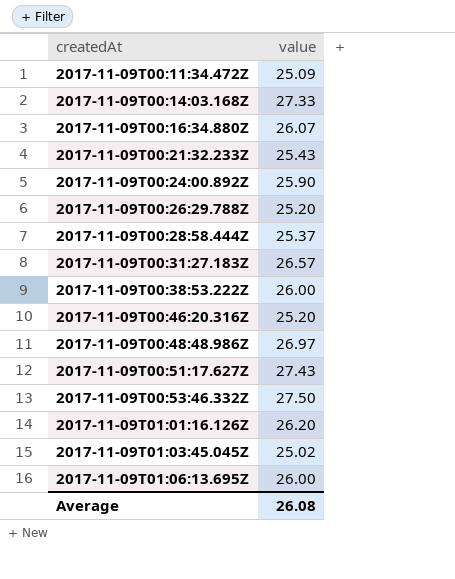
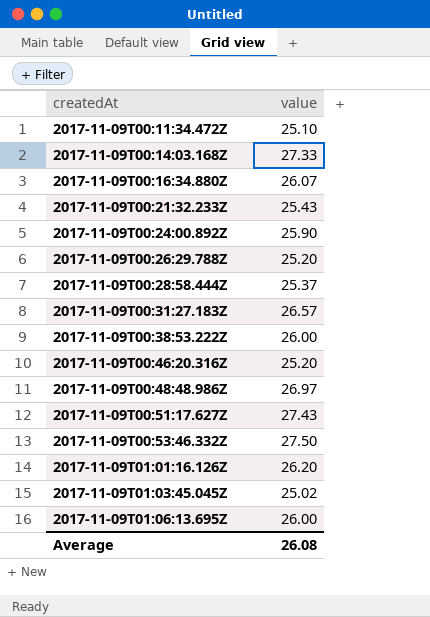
2017-11-09T00:11:34.472Z | value: 25.09 -> 25.10

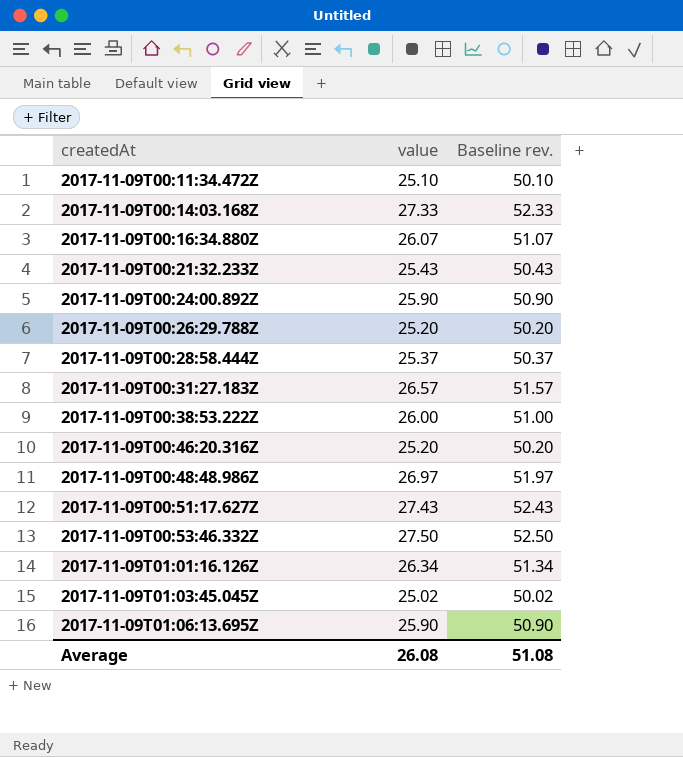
column Baseline rev. | formula: none -> [value] + 25
2017-11-09T01:01:16.126Z | value: 26.20 -> 26.34
2017-11-09T01:06:13.695Z | value: 26.00 -> 25.90

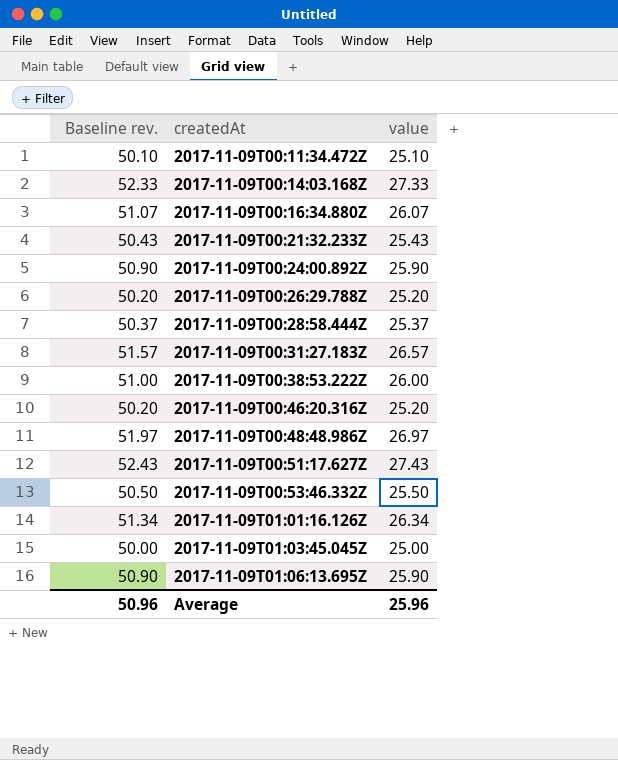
column Baseline rev. | position: 3 -> 1
2017-11-09T00:53:46.332Z | Baseline rev.: 52.50 -> 50.50
2017-11-09T00:53:46.332Z | value: 27.50 -> 25.50
2017-11-09T01:03:45.045Z | Baseline rev.: 50.02 -> 50.00
2017-11-09T01:03:45.045Z | value: 25.02 -> 25.00
Average | Baseline rev.: 51.08 -> 50.96
Average | value: 26.08 -> 25.96

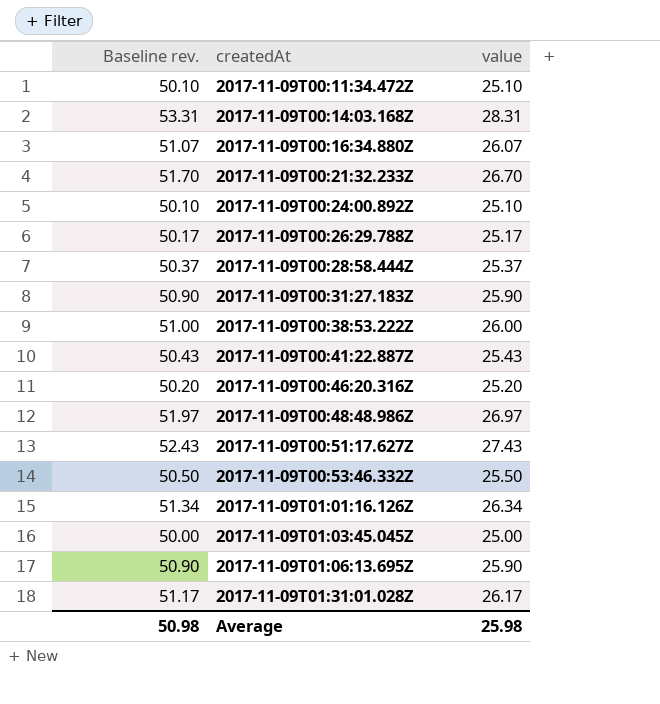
2017-11-09T00:14:03.168Z | Baseline rev.: 52.33 -> 53.31
2017-11-09T00:14:03.168Z | value: 27.33 -> 28.31
2017-11-09T00:21:32.233Z | Baseline rev.: 50.43 -> 51.70
2017-11-09T00:21:32.233Z | value: 25.43 -> 26.70
2017-11-09T00:24:00.892Z | Baseline rev.: 50.90 -> 50.10
2017-11-09T00:24:00.892Z | value: 25.90 -> 25.10
2017-11-09T00:26:29.788Z | Baseline rev.: 50.20 -> 50.17
2017-11-09T00:26:29.788Z | value: 25.20 -> 25.17
2017-11-09T00:31:27.183Z | Baseline rev.: 51.57 -> 50.90
2017-11-09T00:31:27.183Z | value: 26.57 -> 25.90
row 2017-11-09T00:41:22.887Z: none -> 50.43 | 25.43
row 2017-11-09T01:31:01.028Z: none -> 51.17 | 26.17
Average | Baseline rev.: 50.96 -> 50.98
Average | value: 25.96 -> 25.98

